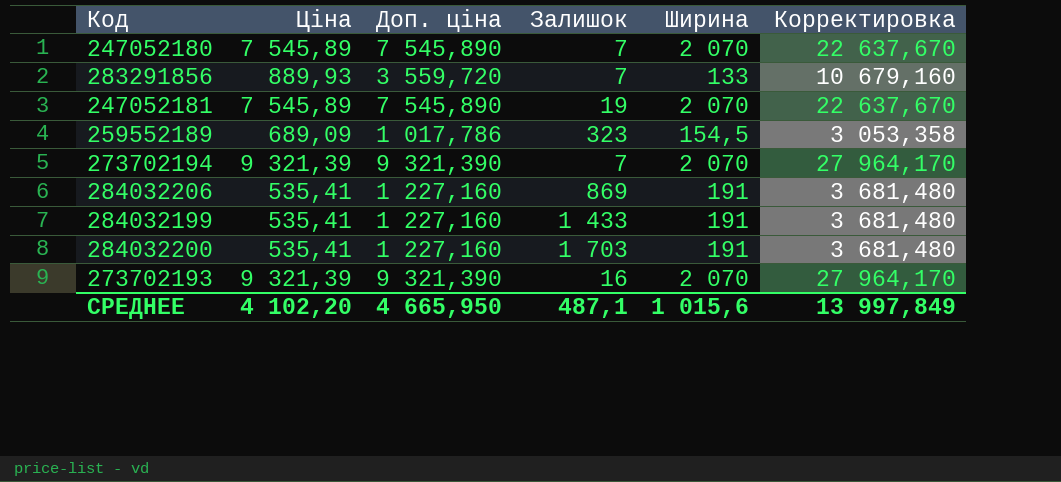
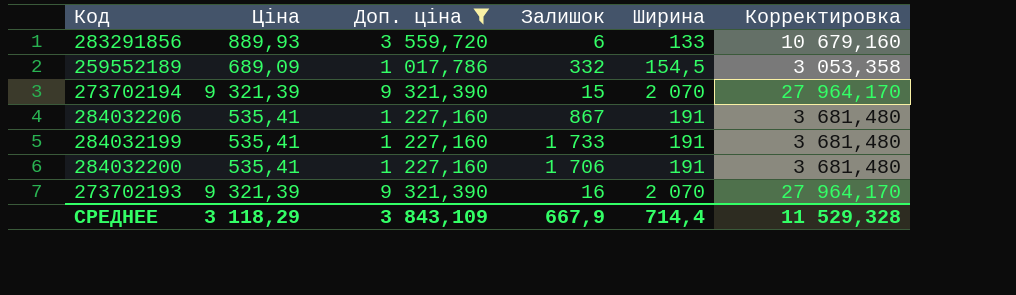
filter: none -> Доп. ціна != 7 545,890
283291856 | Залишок: 7 -> 6
259552189 | Залишок: 323 -> 332
273702194 | Залишок: 7 -> 15
284032206 | Залишок: 869 -> 867
284032199 | Залишок: 1 433 -> 1 733
284032200 | Залишок: 1 703 -> 1 706
СРЕДНЕЕ | Ціна: 4 102,20 -> 3 118,29
СРЕДНЕЕ | Доп. ціна: 4 665,950 -> 3 843,109
СРЕДНЕЕ | Залишок: 487,1 -> 667,9
СРЕДНЕЕ | Ширина: 1 015,6 -> 714,4
СРЕДНЕЕ | Корректировка: 13 997,849 -> 11 529,328

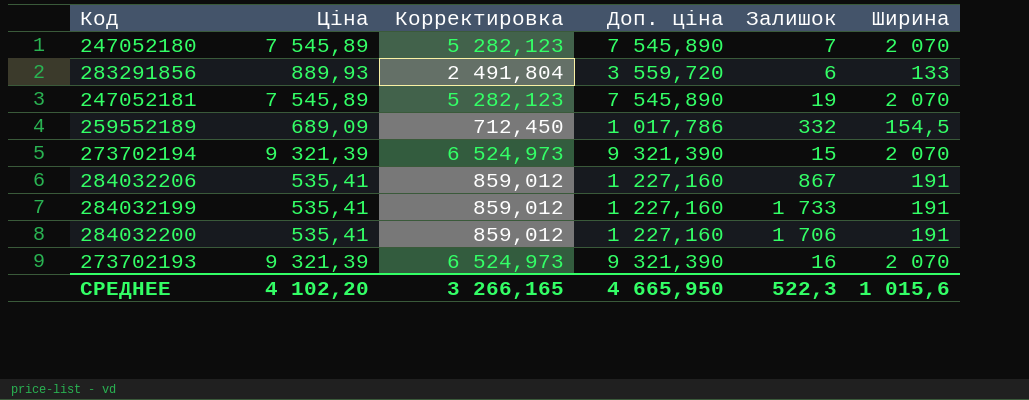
filter: Доп. ціна != 7 545,890 -> none
column Корректировка | formula: [Доп. ціна] * 3 -> [Доп. ціна] * 0,7
column Корректировка | position: 6 -> 3
СРЕДНЕЕ | Ціна: 3 118,29 -> 4 102,20
СРЕДНЕЕ | Корректировка: 11 529,328 -> 3 266,165
СРЕДНЕЕ | Доп. ціна: 3 843,109 -> 4 665,950
СРЕДНЕЕ | Залишок: 667,9 -> 522,3
СРЕДНЕЕ | Ширина: 714,4 -> 1 015,6

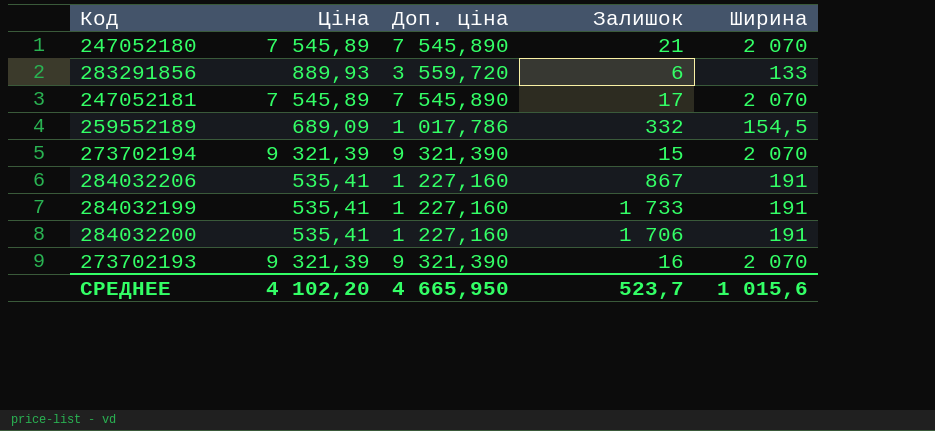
column Корректировка | formula: [Доп. ціна] * 0,7 -> none
247052180 | Залишок: 7 -> 21
247052181 | Залишок: 19 -> 17
СРЕДНЕЕ | Залишок: 522,3 -> 523,7

